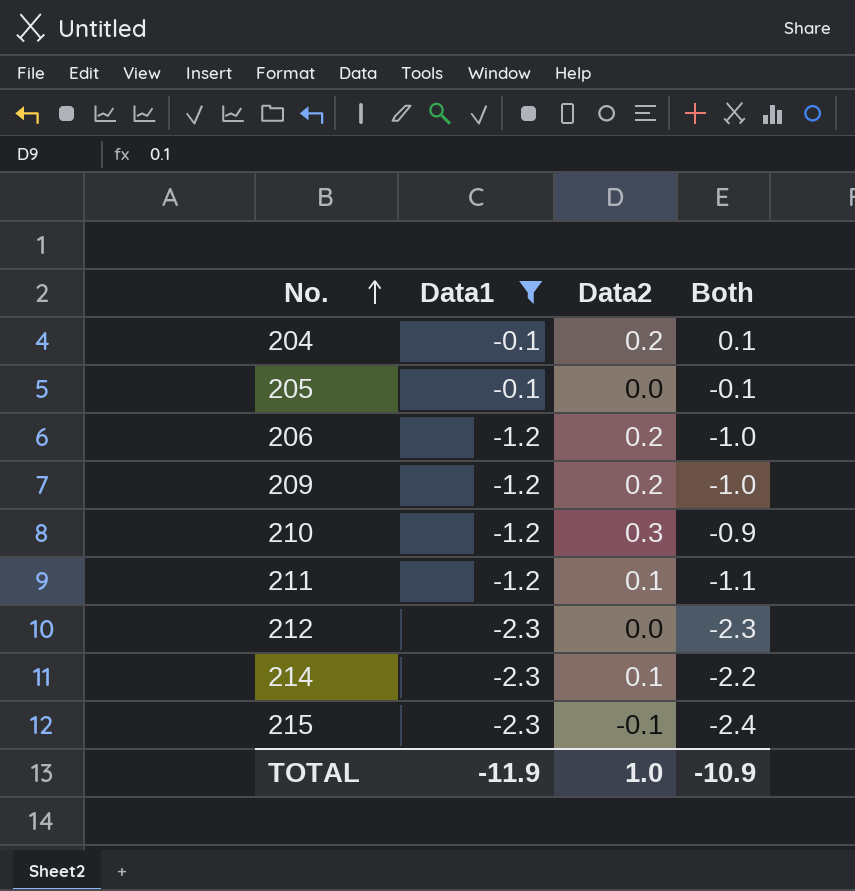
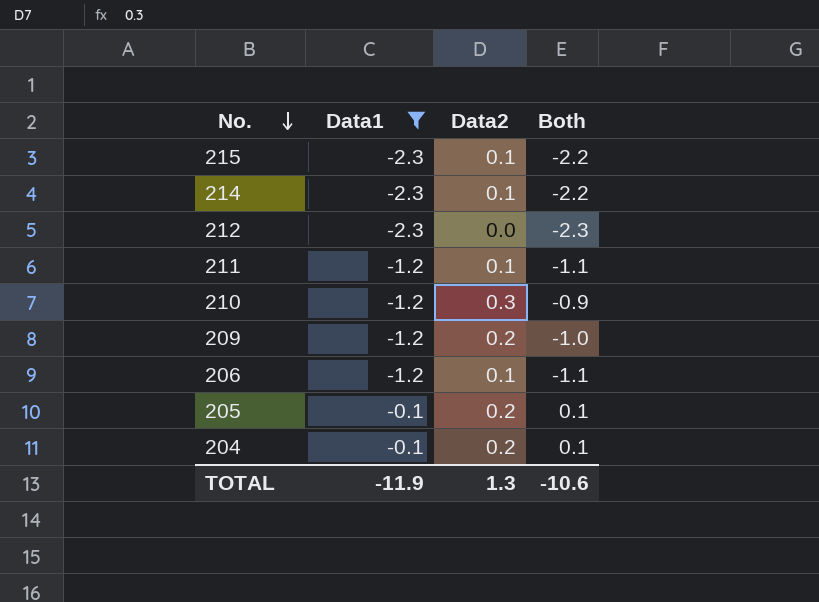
row order: No. ascending -> No. descending
215 | Data2: -0.1 -> 0.1
215 | Both: -2.4 -> -2.2
206 | Data2: 0.2 -> 0.1
206 | Both: -1.0 -> -1.1
205 | Data2: 0.0 -> 0.2
205 | Both: -0.1 -> 0.1
TOTAL | Data2: 1.0 -> 1.3
TOTAL | Both: -10.9 -> -10.6

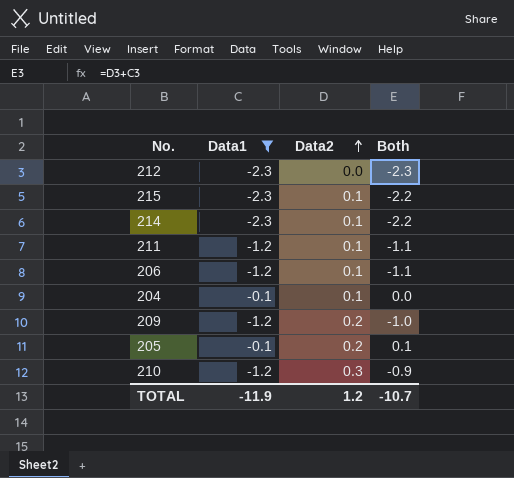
row order: No. descending -> Data2 ascending
204 | Data2: 0.2 -> 0.1
204 | Both: 0.1 -> 0.0
TOTAL | Data2: 1.3 -> 1.2
TOTAL | Both: -10.6 -> -10.7

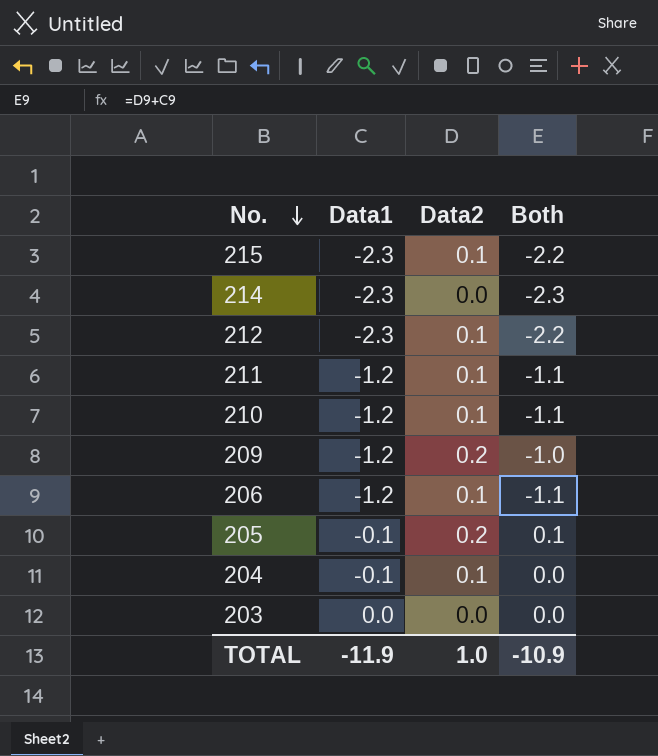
filter: Data1 != 0.0 -> none
row order: Data2 ascending -> No. descending
214 | Data2: 0.1 -> 0.0
214 | Both: -2.2 -> -2.3
212 | Data2: 0.0 -> 0.1
212 | Both: -2.3 -> -2.2
210 | Data2: 0.3 -> 0.1
210 | Both: -0.9 -> -1.1
TOTAL | Data2: 1.2 -> 1.0
TOTAL | Both: -10.7 -> -10.9

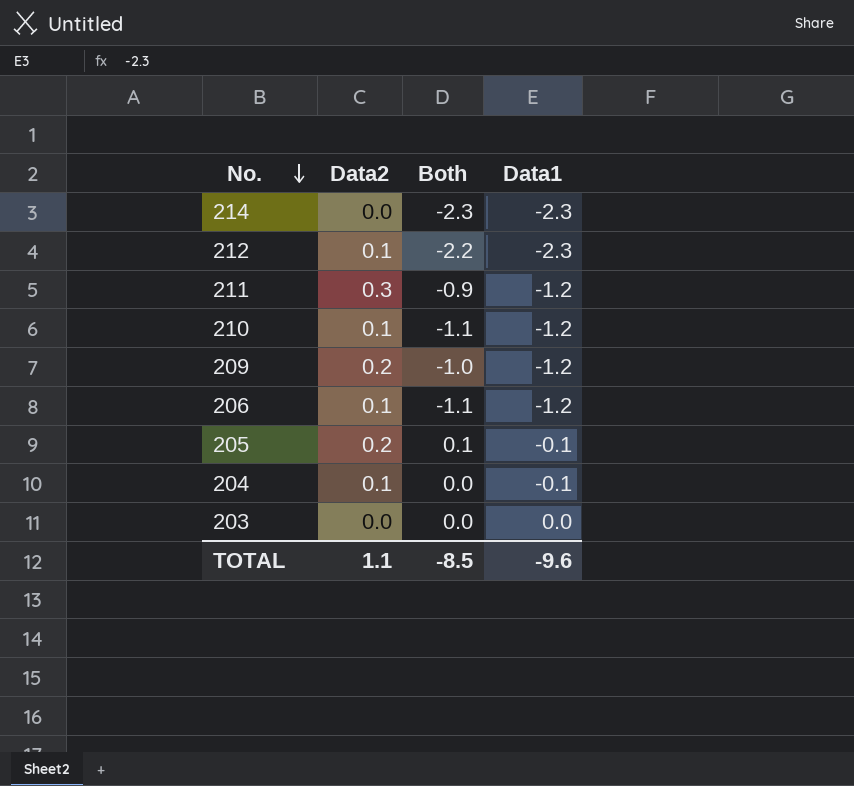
column Data1 | position: 2 -> 4
row 215: -2.3 | 0.1 | -2.2 -> none
211 | Data2: 0.1 -> 0.3
211 | Both: -1.1 -> -0.9
TOTAL | Data2: 1.0 -> 1.1
TOTAL | Both: -10.9 -> -8.5
TOTAL | Data1: -11.9 -> -9.6

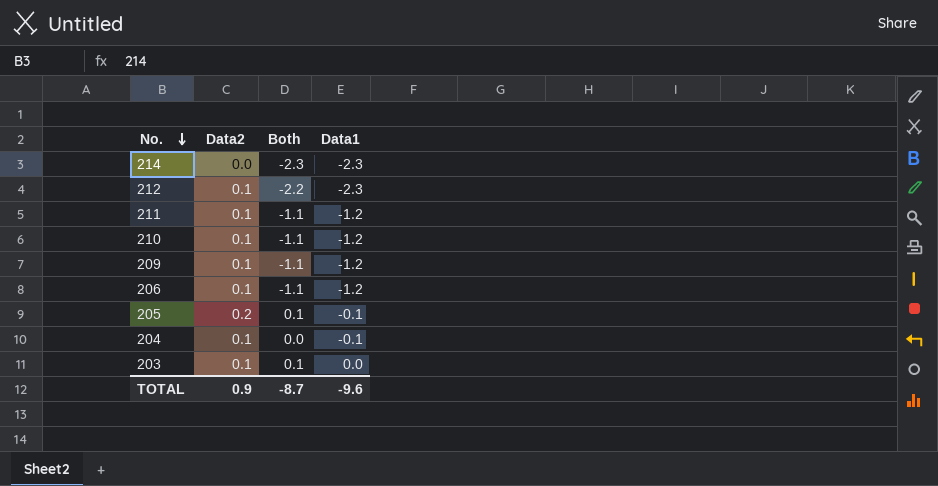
211 | Data2: 0.3 -> 0.1
211 | Both: -0.9 -> -1.1
209 | Data2: 0.2 -> 0.1
209 | Both: -1.0 -> -1.1
203 | Data2: 0.0 -> 0.1
203 | Both: 0.0 -> 0.1
TOTAL | Data2: 1.1 -> 0.9
TOTAL | Both: -8.5 -> -8.7

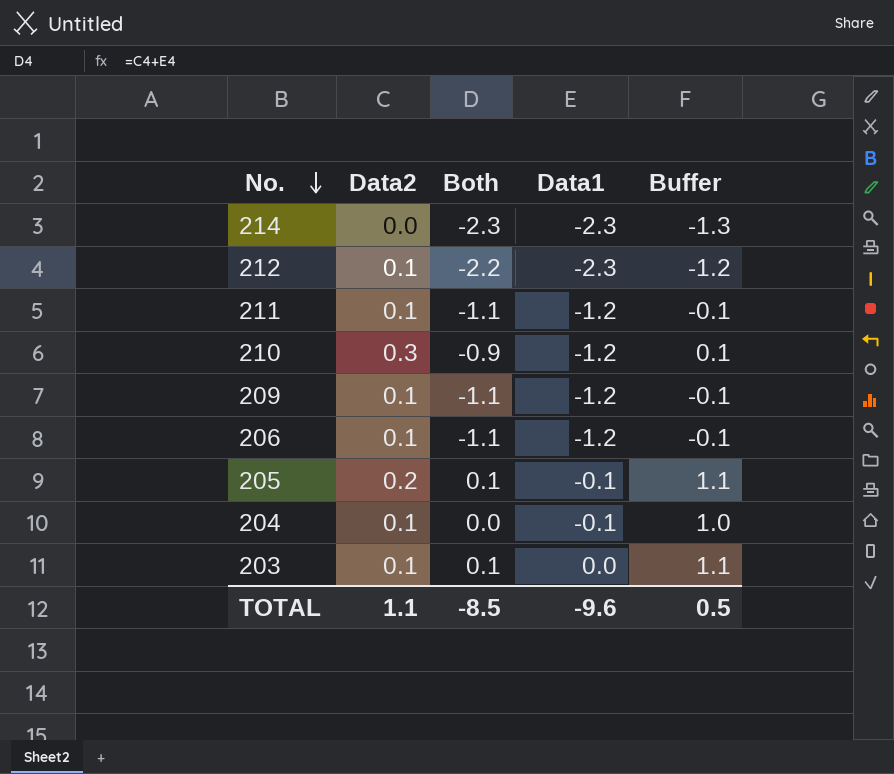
column Buffer | formula: none -> [Both] + 1
210 | Data2: 0.1 -> 0.3
210 | Both: -1.1 -> -0.9
TOTAL | Data2: 0.9 -> 1.1
TOTAL | Both: -8.7 -> -8.5

